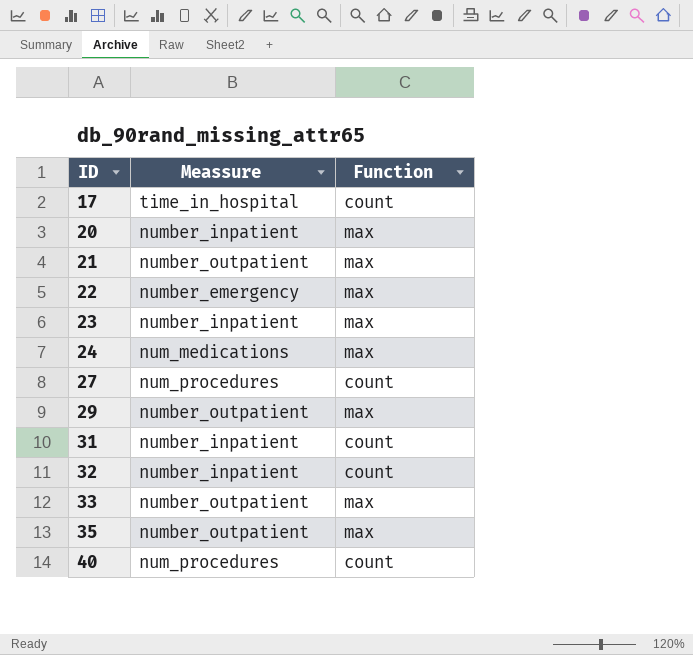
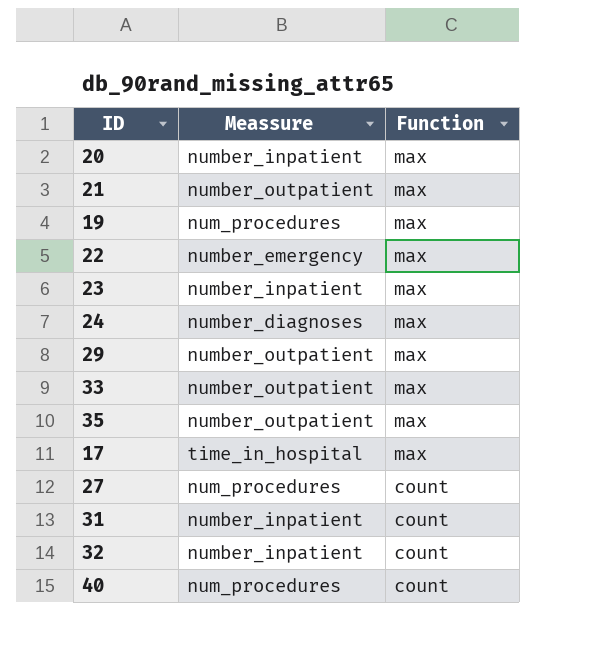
row order: ID ascending -> Function descending
row 19: none -> num_procedures | max
24 | Meassure: num_medications -> number_diagnoses
17 | Function: count -> max

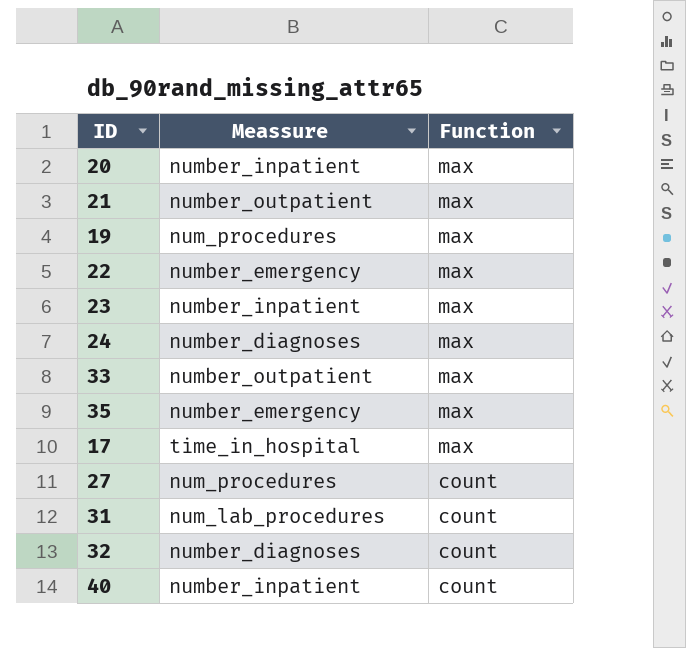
row 29: number_outpatient | max -> none
35 | Meassure: number_outpatient -> number_emergency
31 | Meassure: number_inpatient -> num_lab_procedures
32 | Meassure: number_inpatient -> number_diagnoses
40 | Meassure: num_procedures -> number_inpatient

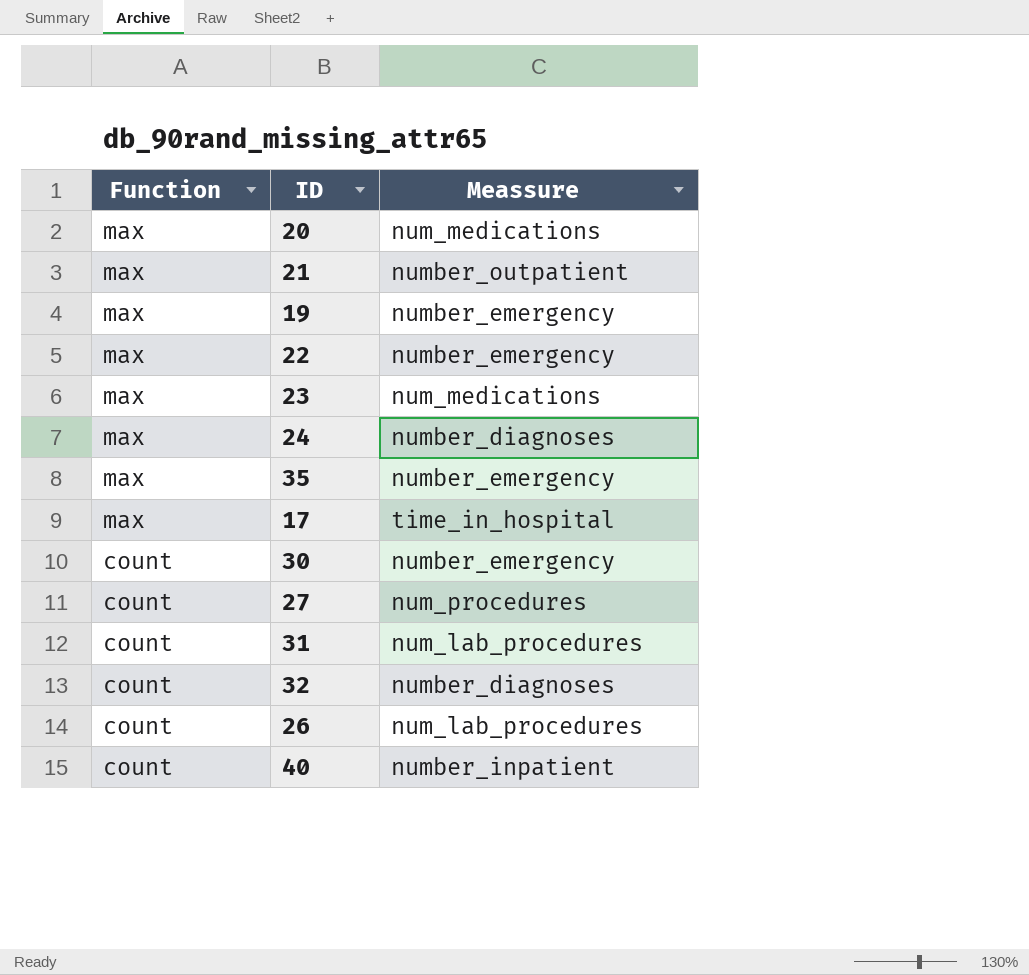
column Function | position: 3 -> 1
row 33: number_outpatient | max -> none
20 | Meassure: number_inpatient -> num_medications
19 | Meassure: num_procedures -> number_emergency
23 | Meassure: number_inpatient -> num_medications
row 30: none -> count | number_emergency
row 26: none -> count | num_lab_procedures

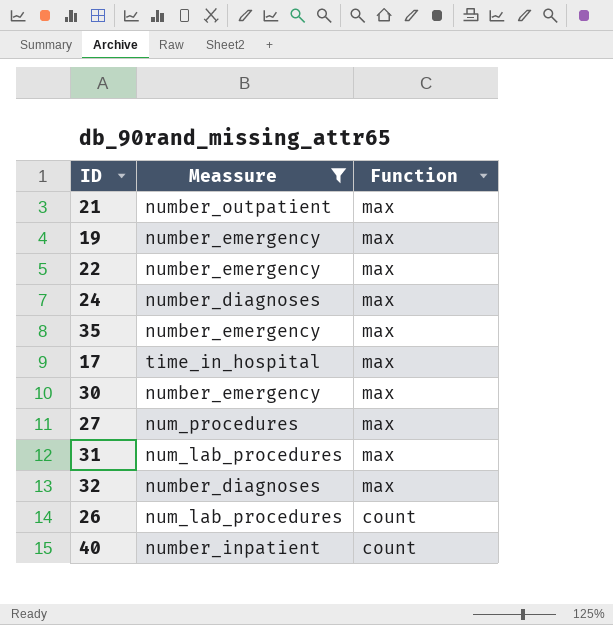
filter: none -> Meassure != num_medications
column Function | position: 1 -> 3
30 | Function: count -> max
27 | Function: count -> max
31 | Function: count -> max
32 | Function: count -> max

